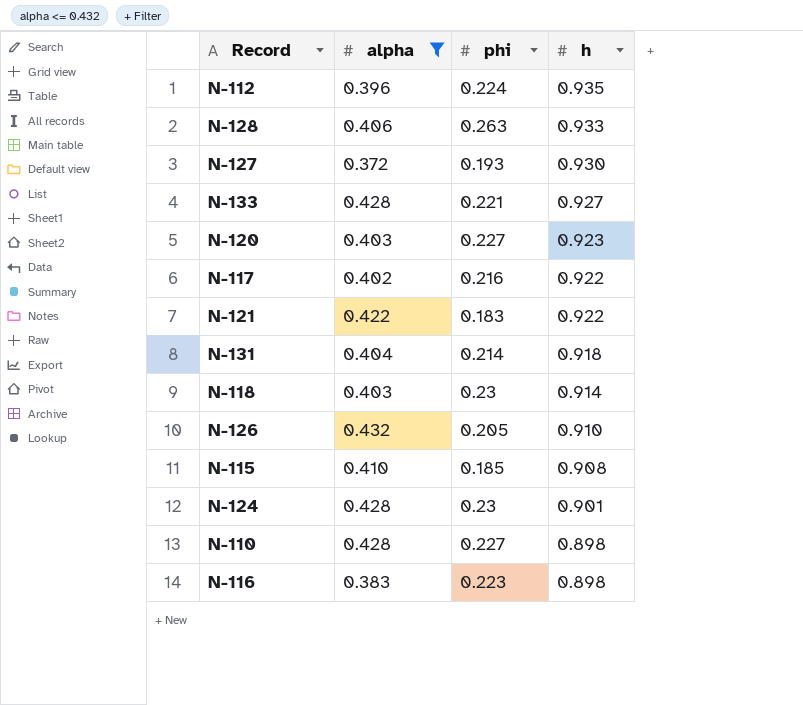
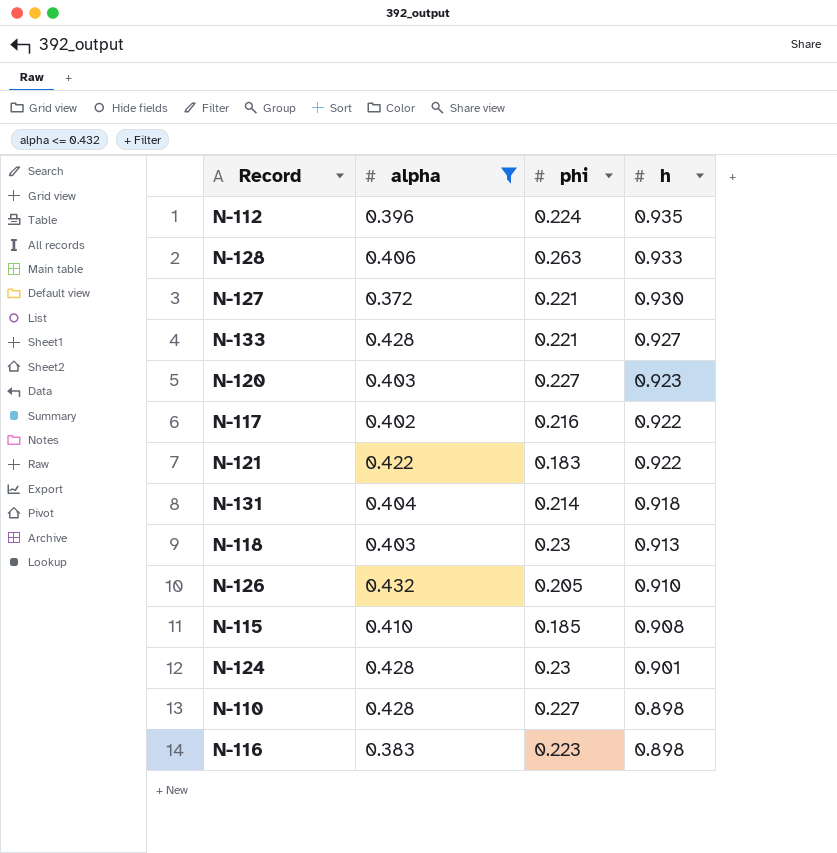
N-127 | phi: 0.193 -> 0.221
N-118 | h: 0.914 -> 0.913

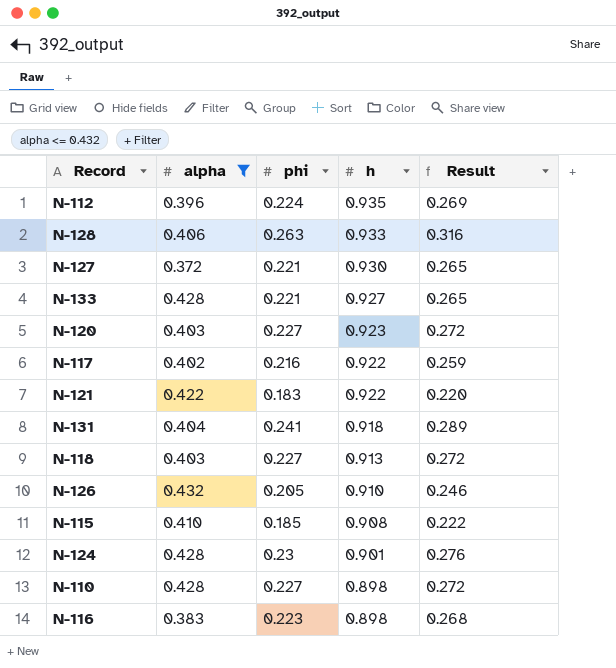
column Result | formula: none -> [phi] * 1.2
N-131 | phi: 0.214 -> 0.241
N-118 | phi: 0.23 -> 0.227

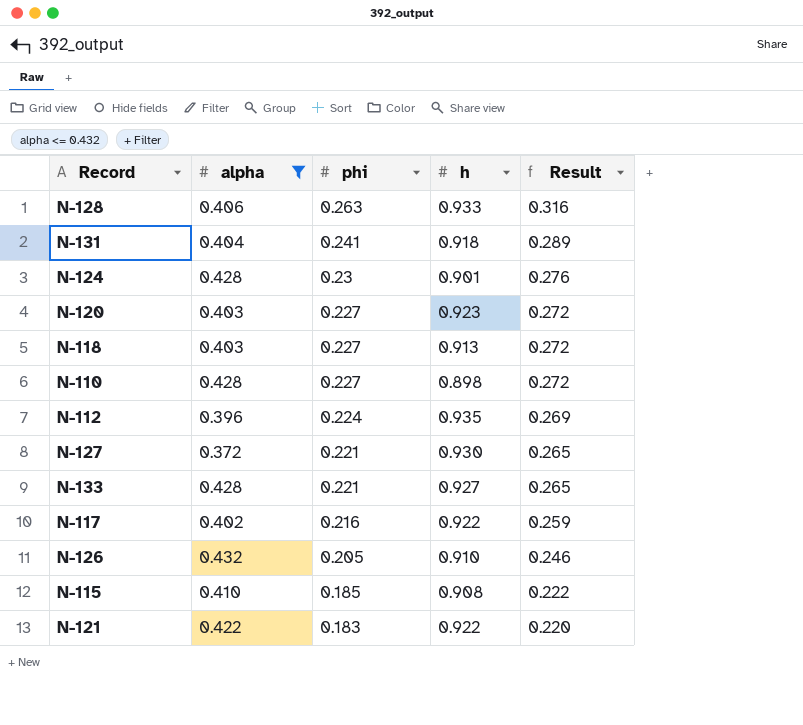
row order: h descending -> phi descending
row N-116: 0.383 | 0.223 | 0.898 | 0.268 -> none

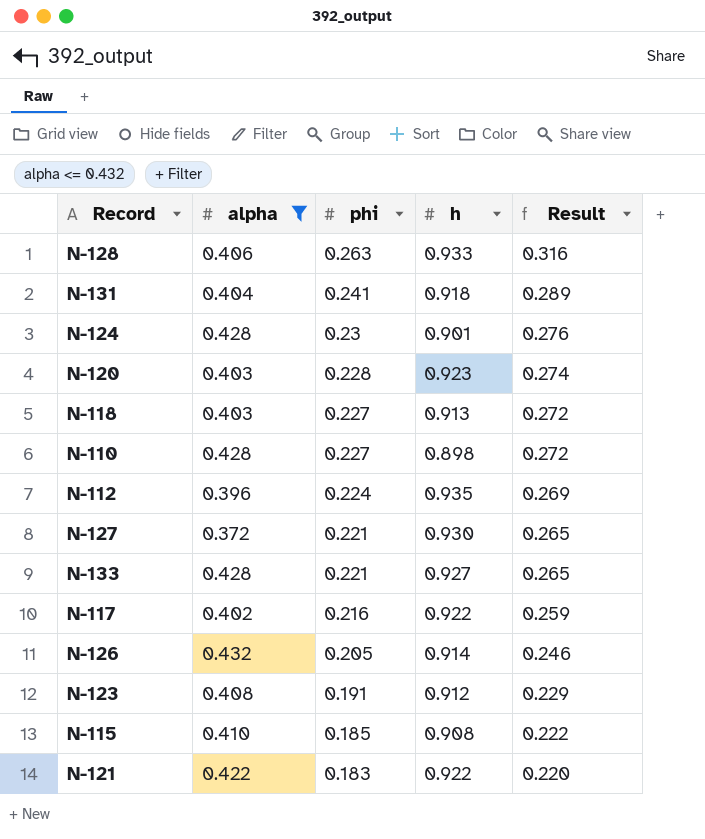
N-120 | phi: 0.227 -> 0.228
N-120 | Result: 0.272 -> 0.274
N-126 | h: 0.910 -> 0.914
row N-123: none -> 0.408 | 0.191 | 0.912 | 0.229

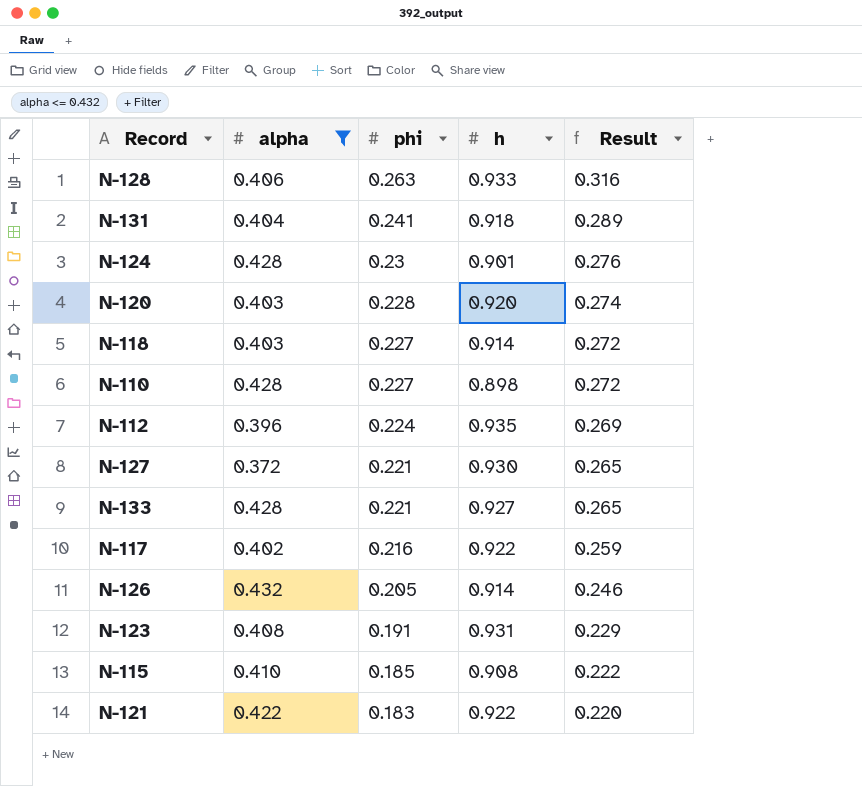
N-120 | h: 0.923 -> 0.920
N-118 | h: 0.913 -> 0.914
N-123 | h: 0.912 -> 0.931

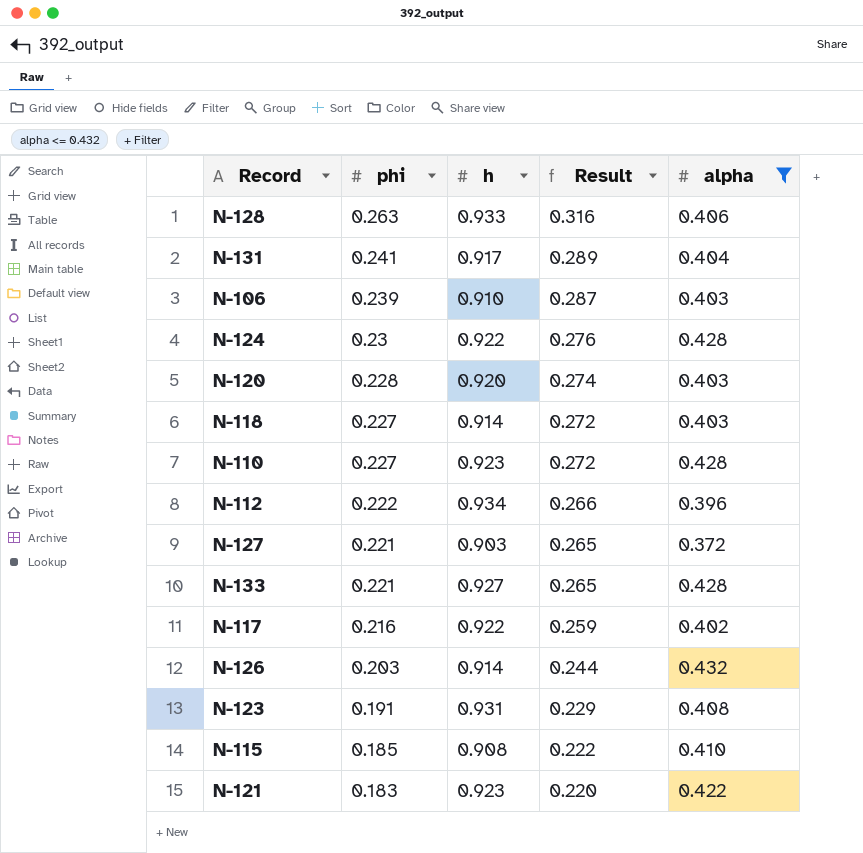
column alpha | position: 2 -> 5
N-131 | h: 0.918 -> 0.917
row N-106: none -> 0.239 | 0.910 | 0.287 | 0.403
N-124 | h: 0.901 -> 0.922
N-110 | h: 0.898 -> 0.923
N-112 | phi: 0.224 -> 0.222
N-112 | h: 0.935 -> 0.934
N-112 | Result: 0.269 -> 0.266
N-127 | h: 0.930 -> 0.903
N-126 | phi: 0.205 -> 0.203
N-126 | Result: 0.246 -> 0.244
N-121 | h: 0.922 -> 0.923

